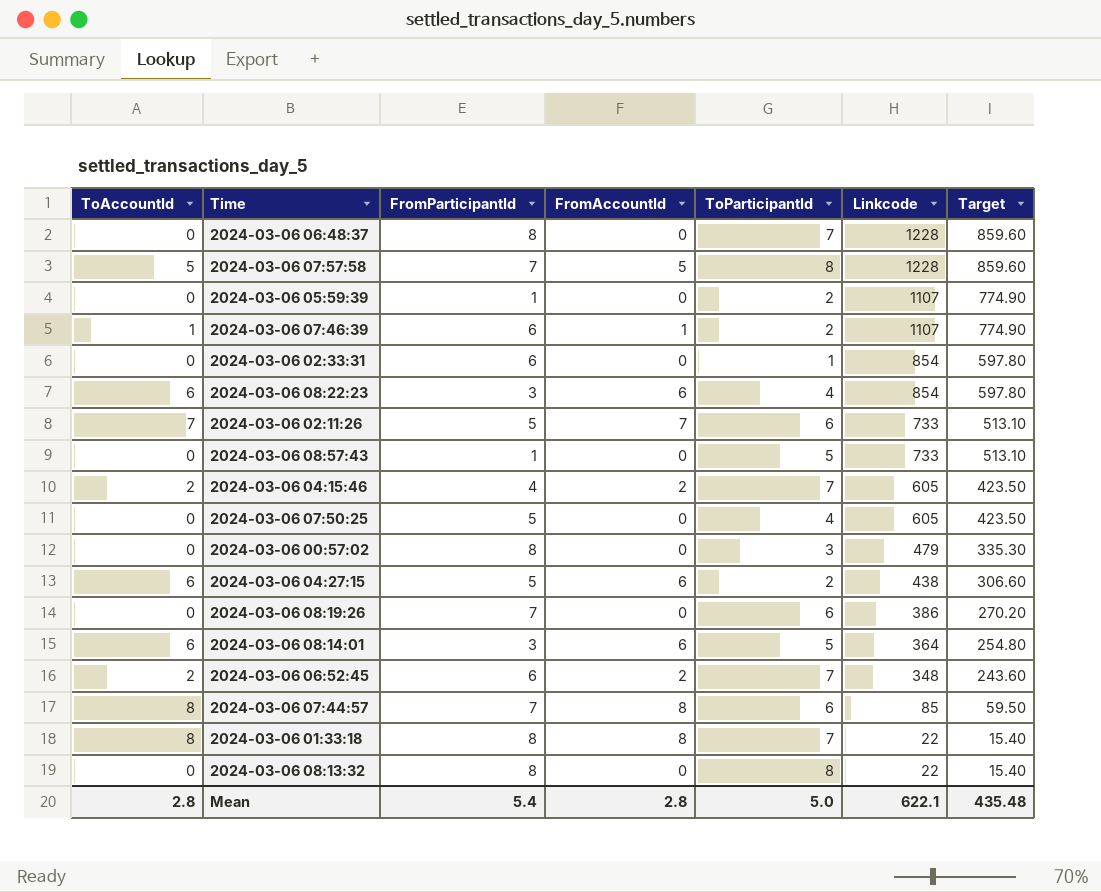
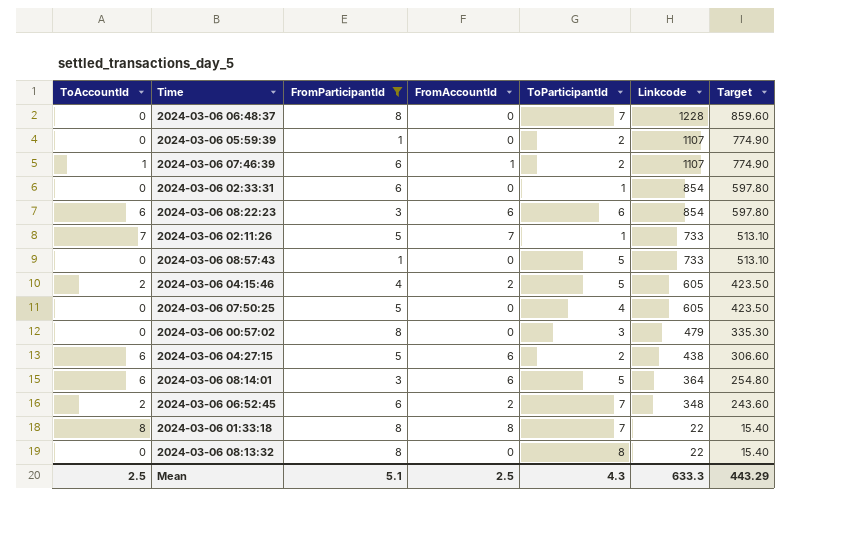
filter: none -> FromParticipantId != 7
2024-03-06 08:22:23 | ToParticipantId: 4 -> 6
2024-03-06 02:11:26 | ToParticipantId: 6 -> 1
2024-03-06 04:15:46 | ToParticipantId: 7 -> 5
Mean | ToAccountId: 2.8 -> 2.5
Mean | FromParticipantId: 5.4 -> 5.1
Mean | FromAccountId: 2.8 -> 2.5
Mean | ToParticipantId: 5.0 -> 4.3
Mean | Linkcode: 622.1 -> 633.3
Mean | Target: 435.48 -> 443.29

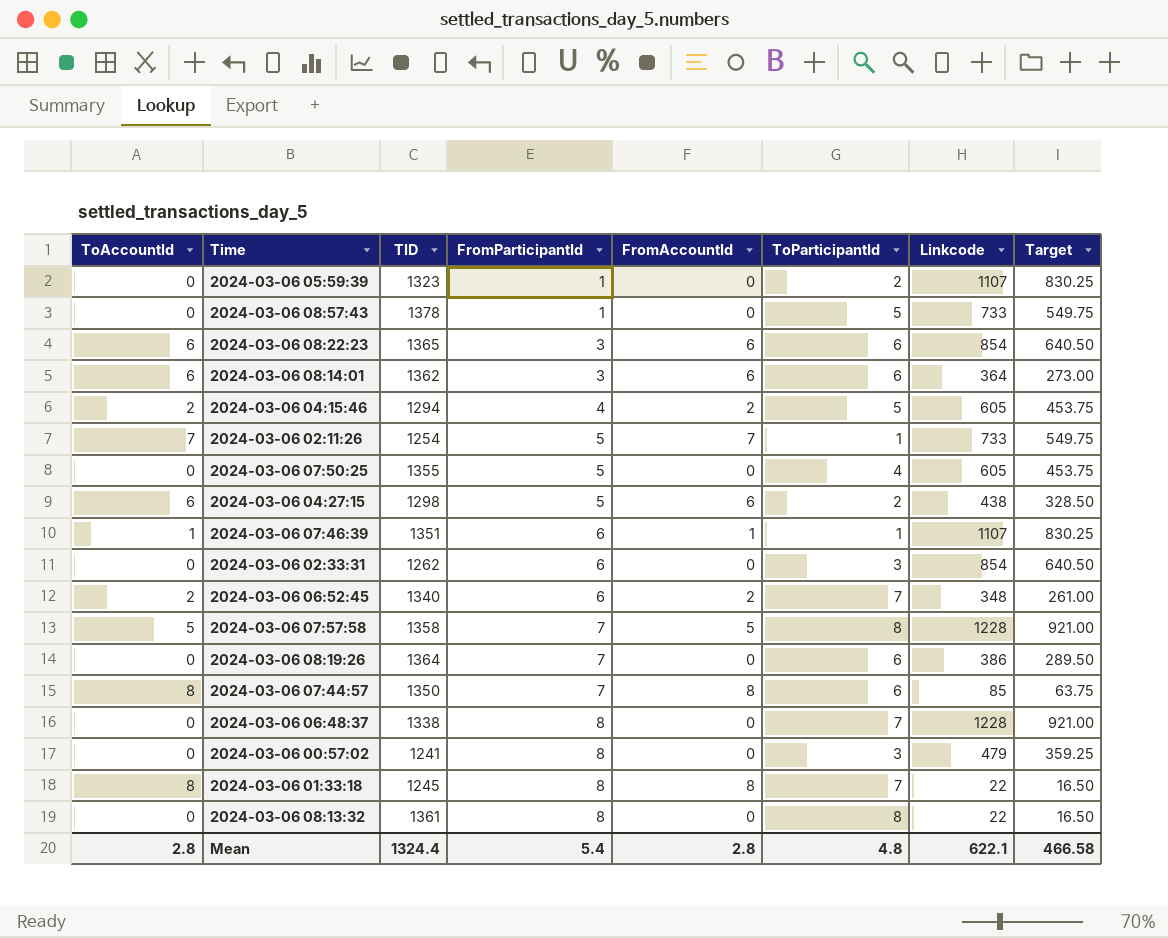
filter: FromParticipantId != 7 -> none
row order: Linkcode descending -> FromParticipantId ascending
column TID | position: none -> 3
column Target | formula: [Linkcode] * 0.7 -> [Linkcode] * 0.75
2024-03-06 08:14:01 | ToParticipantId: 5 -> 6
2024-03-06 07:46:39 | ToParticipantId: 2 -> 1
2024-03-06 02:33:31 | ToParticipantId: 1 -> 3
Mean | ToAccountId: 2.5 -> 2.8
Mean | FromParticipantId: 5.1 -> 5.4
Mean | FromAccountId: 2.5 -> 2.8
Mean | ToParticipantId: 4.3 -> 4.8
Mean | Linkcode: 633.3 -> 622.1
Mean | Target: 443.29 -> 466.58

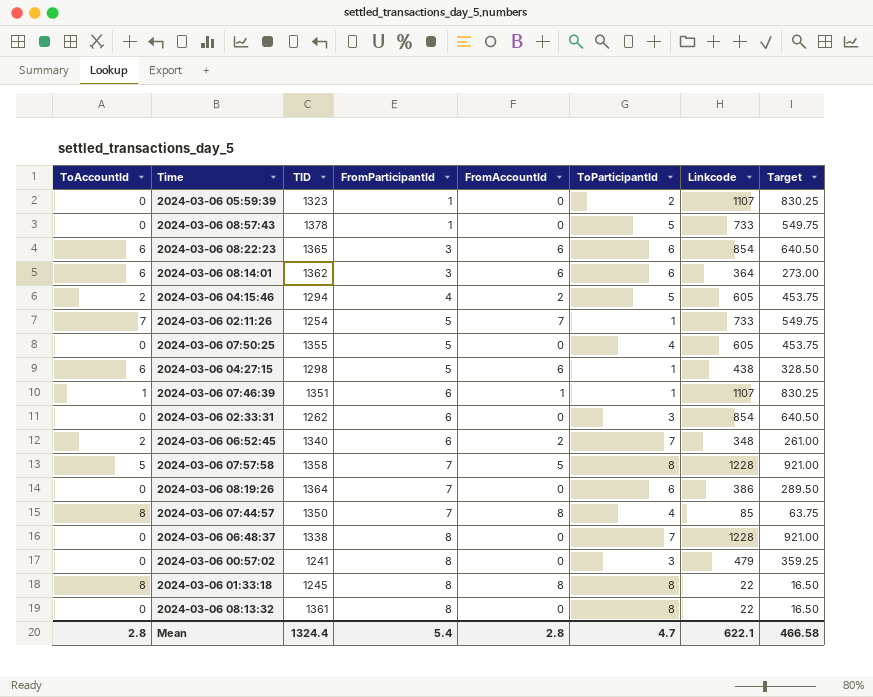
2024-03-06 04:27:15 | ToParticipantId: 2 -> 1
2024-03-06 07:44:57 | ToParticipantId: 6 -> 4
2024-03-06 01:33:18 | ToParticipantId: 7 -> 8
Mean | ToParticipantId: 4.8 -> 4.7

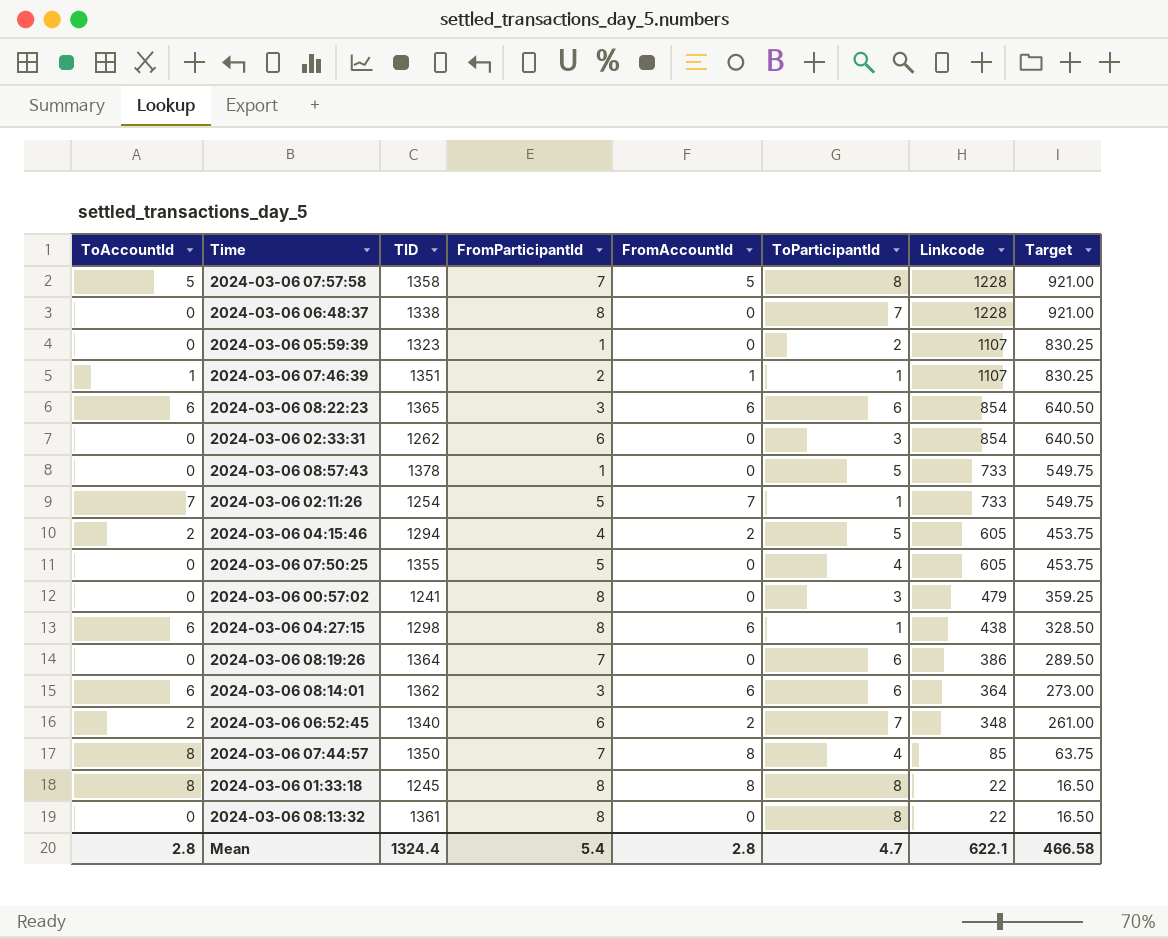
row order: FromParticipantId ascending -> Linkcode descending
2024-03-06 07:46:39 | FromParticipantId: 6 -> 2
2024-03-06 04:27:15 | FromParticipantId: 5 -> 8

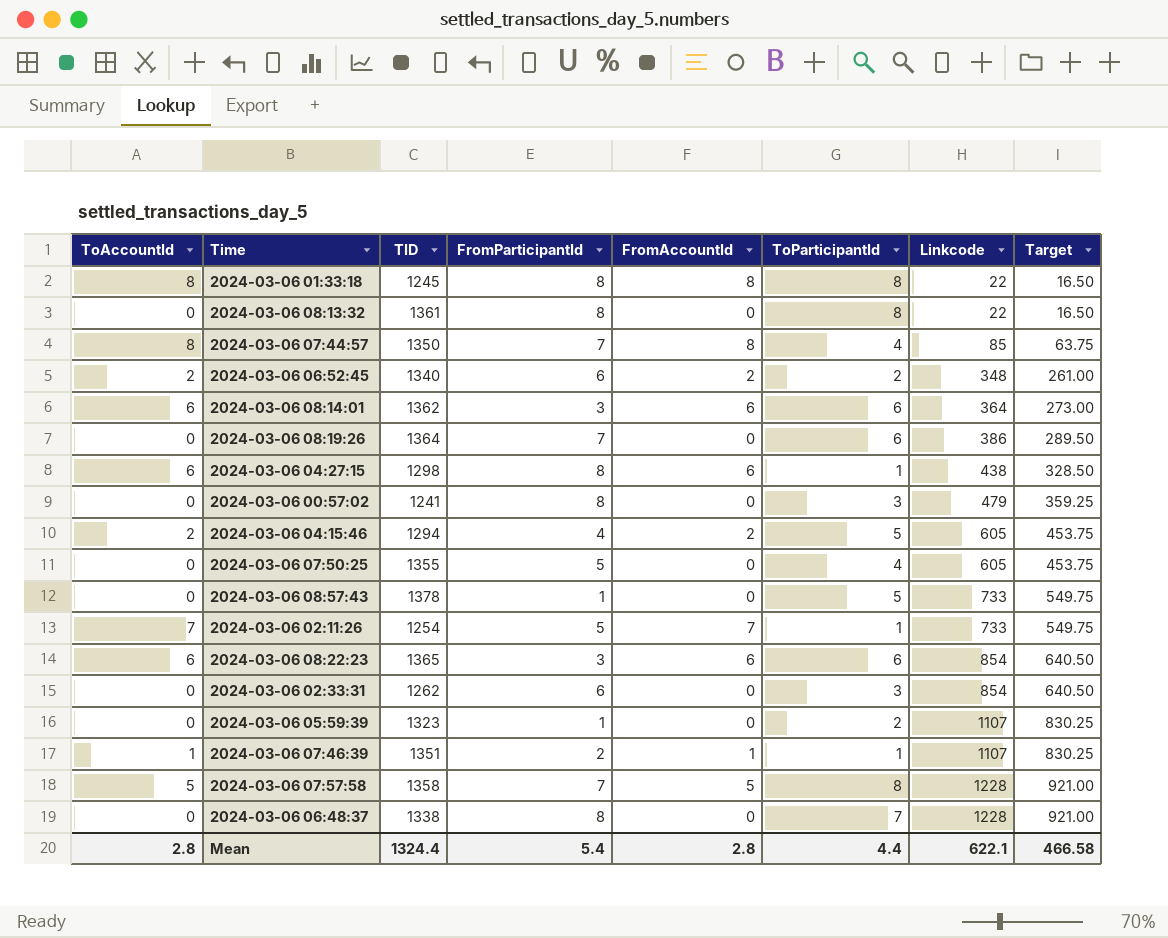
row order: Linkcode descending -> Linkcode ascending
2024-03-06 06:52:45 | ToParticipantId: 7 -> 2
Mean | ToParticipantId: 4.7 -> 4.4

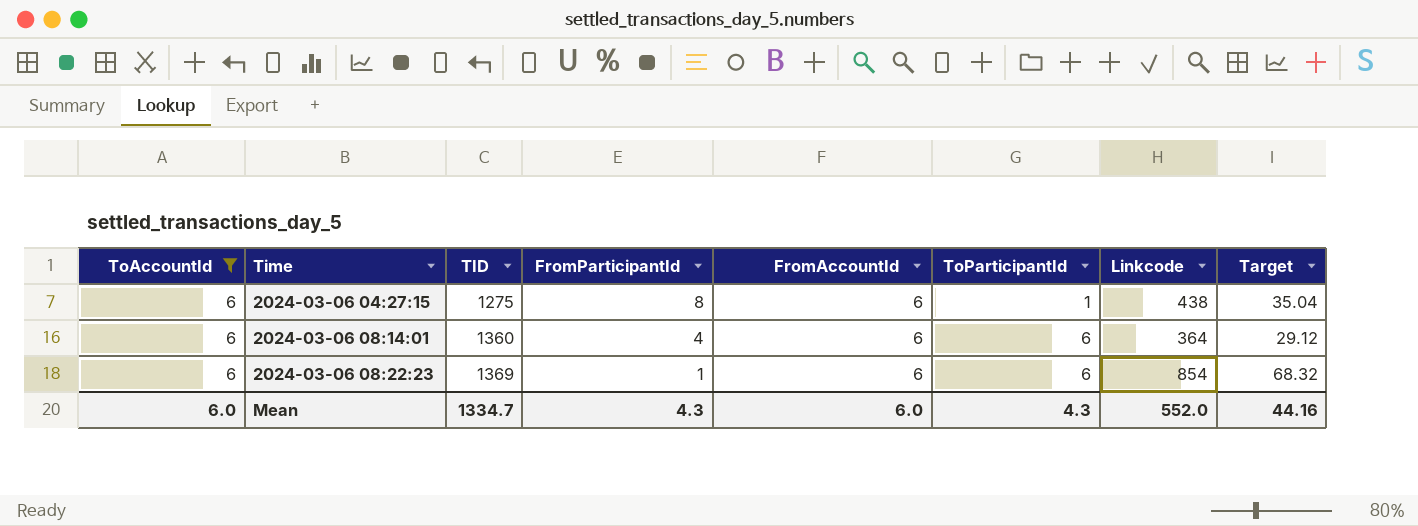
filter: none -> ToAccountId = 6
row order: Linkcode ascending -> Time ascending
column Target | formula: [Linkcode] * 0.75 -> [Linkcode] * 0.08
2024-03-06 04:27:15 | TID: 1298 -> 1275
2024-03-06 08:14:01 | TID: 1362 -> 1360
2024-03-06 08:14:01 | FromParticipantId: 3 -> 4
2024-03-06 08:22:23 | TID: 1365 -> 1369
2024-03-06 08:22:23 | FromParticipantId: 3 -> 1
Mean | ToAccountId: 2.8 -> 6.0
Mean | TID: 1324.4 -> 1334.7
Mean | FromParticipantId: 5.4 -> 4.3
Mean | FromAccountId: 2.8 -> 6.0
Mean | ToParticipantId: 4.4 -> 4.3
Mean | Linkcode: 622.1 -> 552.0
Mean | Target: 466.58 -> 44.16

